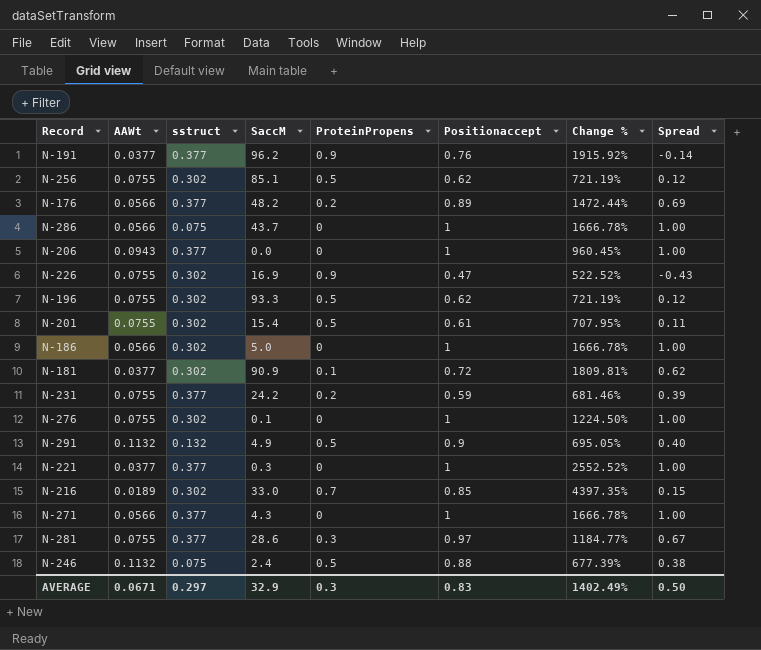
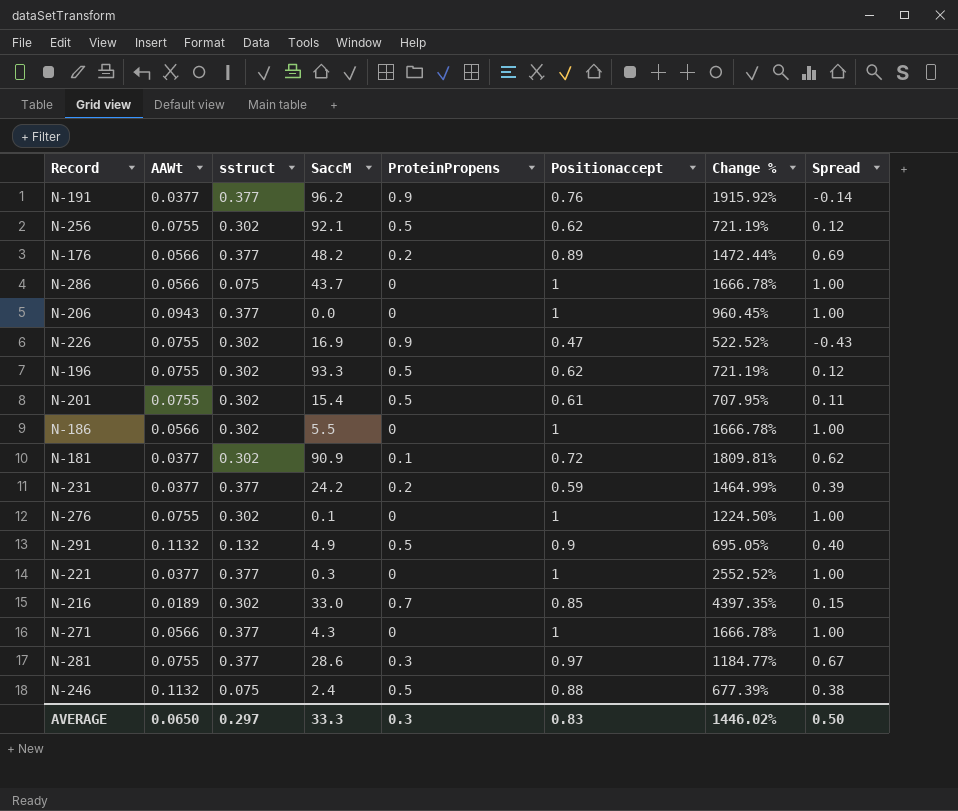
N-256 | SaccM: 85.1 -> 92.1
N-186 | SaccM: 5.0 -> 5.5
N-231 | AAWt: 0.0755 -> 0.0377
N-231 | Change %: 681.46% -> 1464.99%
AVERAGE | AAWt: 0.0671 -> 0.0650
AVERAGE | SaccM: 32.9 -> 33.3
AVERAGE | Change %: 1402.49% -> 1446.02%

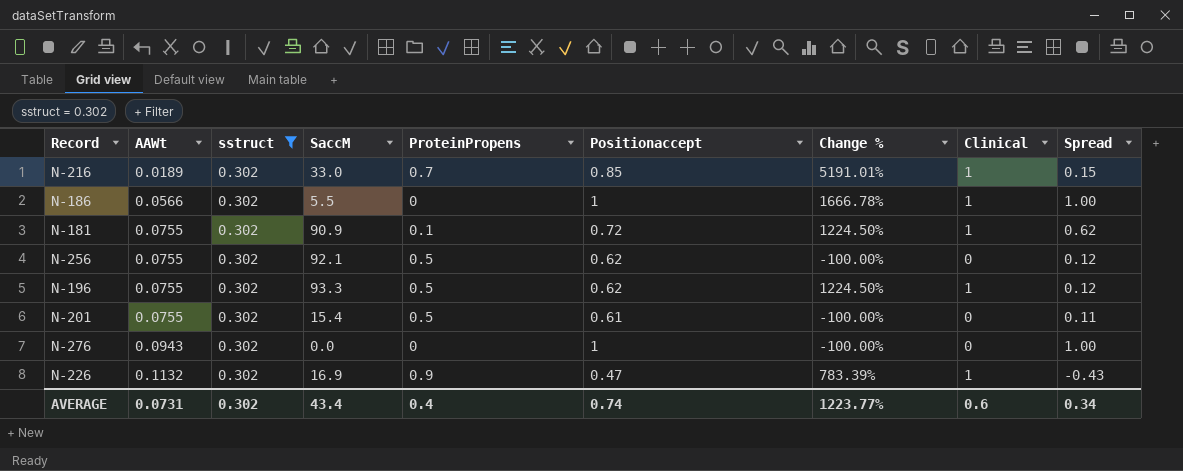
filter: none -> sstruct = 0.302
row order: none -> AAWt ascending
column Change % | formula: ([Positionaccept] - [AAWt]) / [AAWt] -> ([Clinical] - [AAWt]) / [AAWt]
column Clinical | position: none -> 8
N-181 | AAWt: 0.0377 -> 0.0755
N-276 | AAWt: 0.0755 -> 0.0943
N-276 | SaccM: 0.1 -> 0.0
N-226 | AAWt: 0.0755 -> 0.1132
AVERAGE | AAWt: 0.0650 -> 0.0731
AVERAGE | sstruct: 0.297 -> 0.302
AVERAGE | SaccM: 33.3 -> 43.4
AVERAGE | ProteinPropens: 0.3 -> 0.4
AVERAGE | Positionaccept: 0.83 -> 0.74
AVERAGE | Change %: 1446.02% -> 1223.77%
AVERAGE | Spread: 0.50 -> 0.34

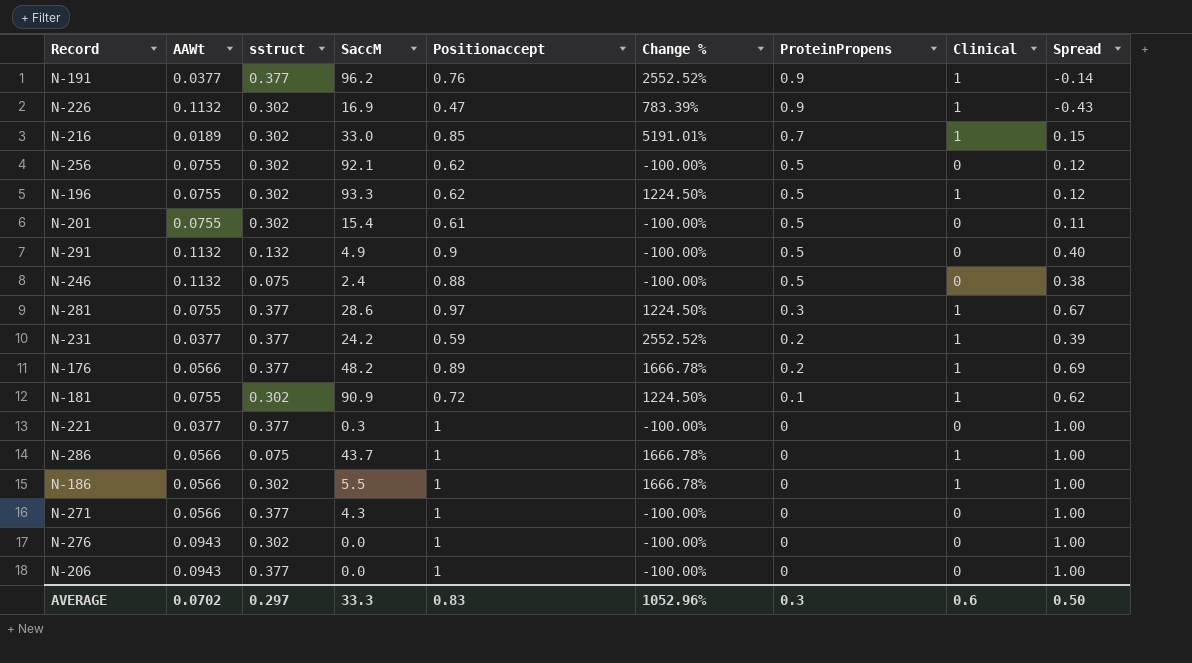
filter: sstruct = 0.302 -> none
row order: AAWt ascending -> ProteinPropens descending
column ProteinPropens | position: 5 -> 7
AVERAGE | AAWt: 0.0731 -> 0.0702
AVERAGE | sstruct: 0.302 -> 0.297
AVERAGE | SaccM: 43.4 -> 33.3
AVERAGE | Positionaccept: 0.74 -> 0.83
AVERAGE | Change %: 1223.77% -> 1052.96%
AVERAGE | ProteinPropens: 0.4 -> 0.3
AVERAGE | Spread: 0.34 -> 0.50

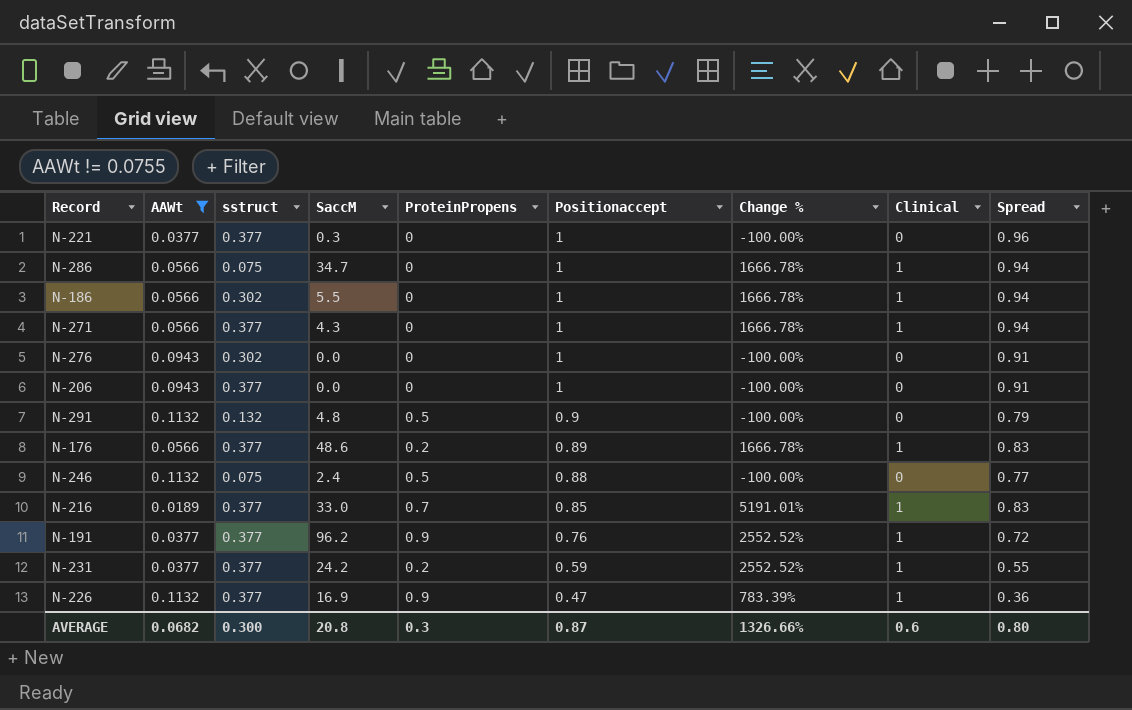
filter: none -> AAWt != 0.0755
row order: ProteinPropens descending -> Positionaccept descending
column ProteinPropens | position: 7 -> 5
column Spread | formula: [Positionaccept] - [ProteinPropens] -> [Positionaccept] - [AAWt]
N-286 | SaccM: 43.7 -> 34.7
N-271 | Change %: -100.00% -> 1666.78%
N-271 | Clinical: 0 -> 1
N-291 | SaccM: 4.9 -> 4.8
N-176 | SaccM: 48.2 -> 48.6
N-216 | sstruct: 0.302 -> 0.377
N-226 | sstruct: 0.302 -> 0.377
AVERAGE | AAWt: 0.0702 -> 0.0682
AVERAGE | sstruct: 0.297 -> 0.300
AVERAGE | SaccM: 33.3 -> 20.8
AVERAGE | Positionaccept: 0.83 -> 0.87
AVERAGE | Change %: 1052.96% -> 1326.66%
AVERAGE | Spread: 0.50 -> 0.80

